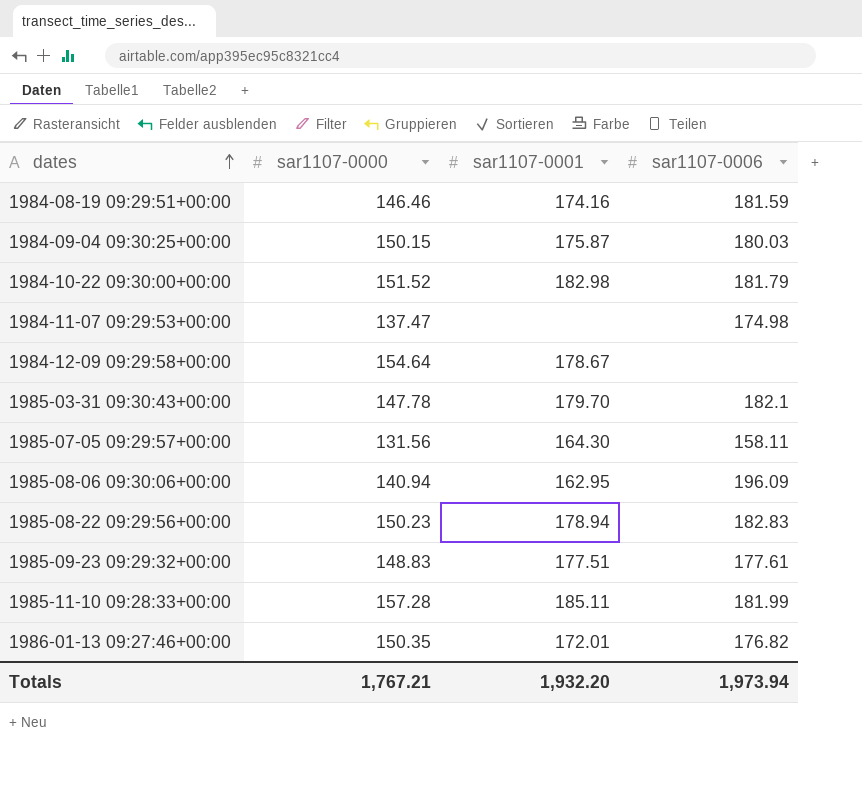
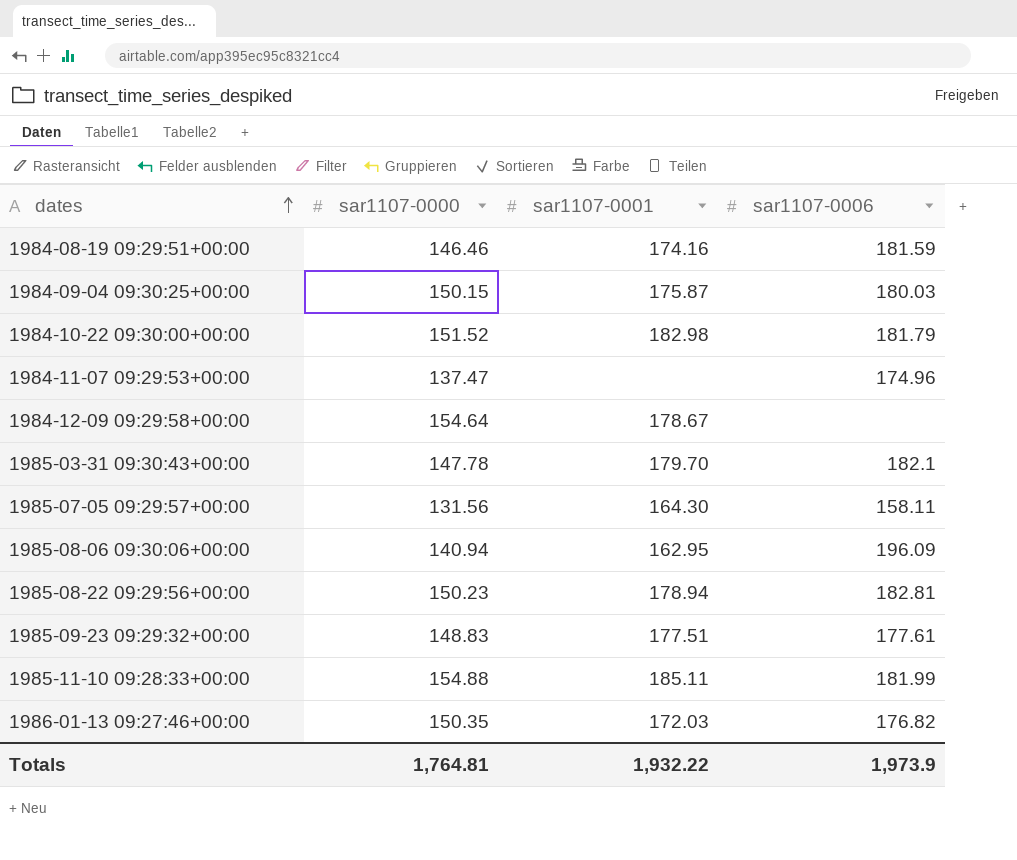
1984-11-07 09:29:53+00:00 | sar1107-0006: 174.98 -> 174.96
1985-08-22 09:29:56+00:00 | sar1107-0006: 182.83 -> 182.81
1985-11-10 09:28:33+00:00 | sar1107-0000: 157.28 -> 154.88
1986-01-13 09:27:46+00:00 | sar1107-0001: 172.01 -> 172.03
Totals | sar1107-0000: 1,767.21 -> 1,764.81
Totals | sar1107-0001: 1,932.20 -> 1,932.22
Totals | sar1107-0006: 1,973.94 -> 1,973.9

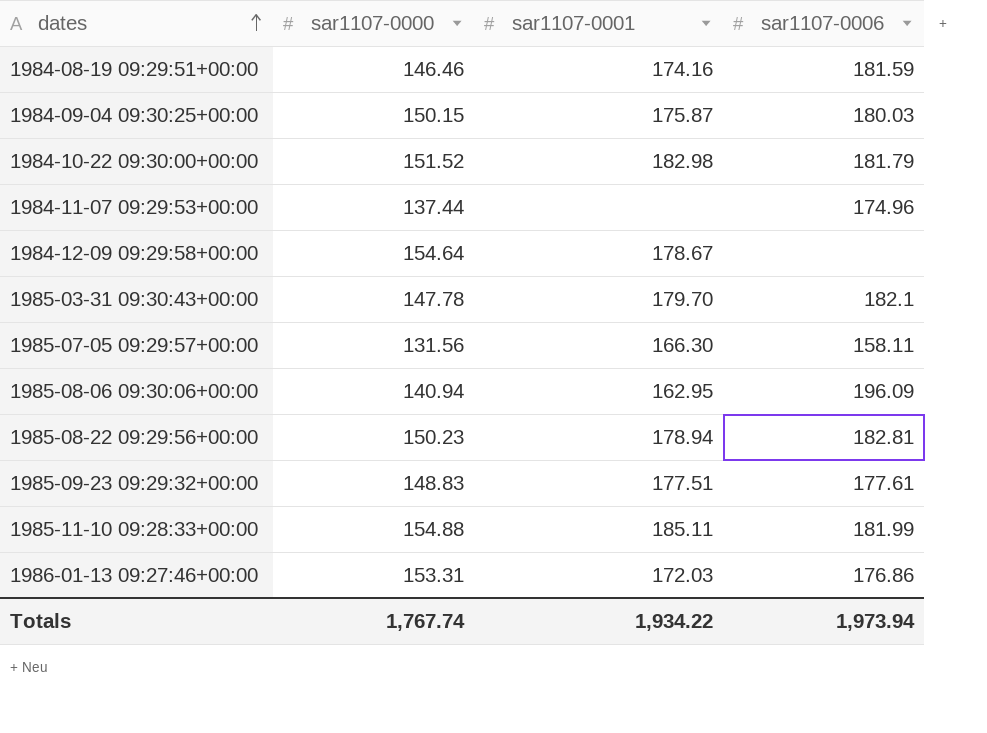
1984-11-07 09:29:53+00:00 | sar1107-0000: 137.47 -> 137.44
1985-07-05 09:29:57+00:00 | sar1107-0001: 164.30 -> 166.30
1986-01-13 09:27:46+00:00 | sar1107-0000: 150.35 -> 153.31
1986-01-13 09:27:46+00:00 | sar1107-0006: 176.82 -> 176.86
Totals | sar1107-0000: 1,764.81 -> 1,767.74
Totals | sar1107-0001: 1,932.22 -> 1,934.22
Totals | sar1107-0006: 1,973.9 -> 1,973.94

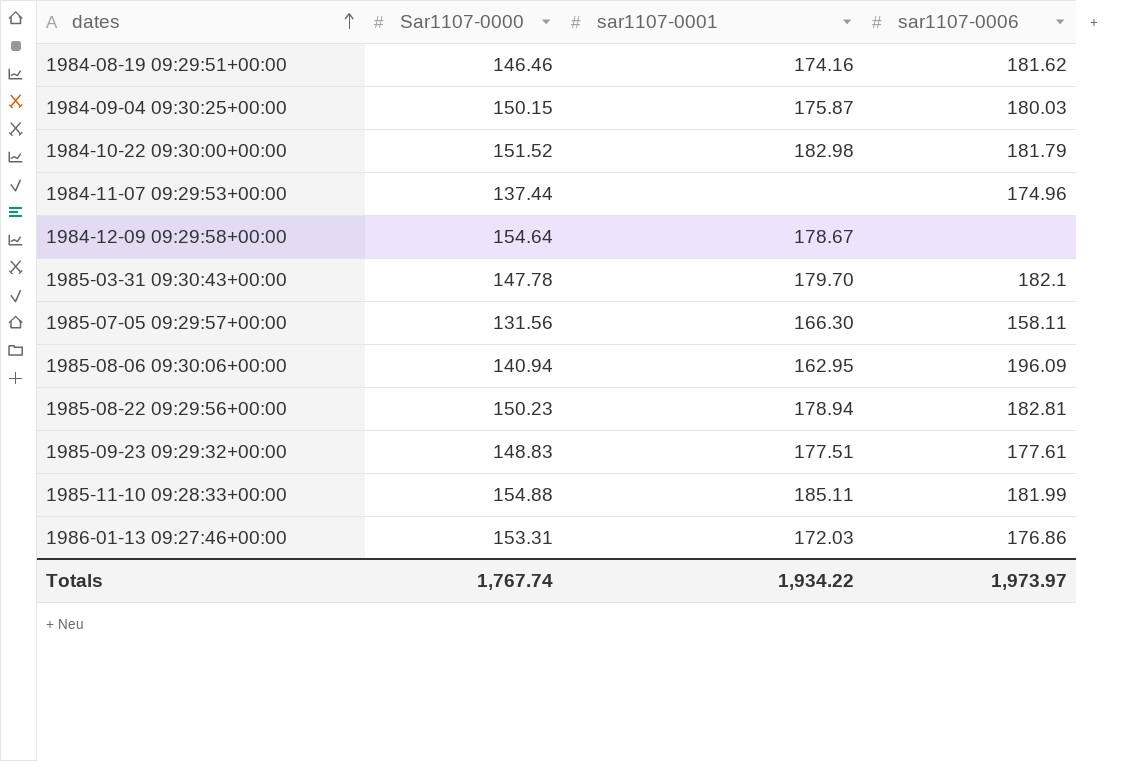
column name: sar1107-0000 -> Sar1107-0000
1984-08-19 09:29:51+00:00 | sar1107-0006: 181.59 -> 181.62
Totals | sar1107-0006: 1,973.94 -> 1,973.97

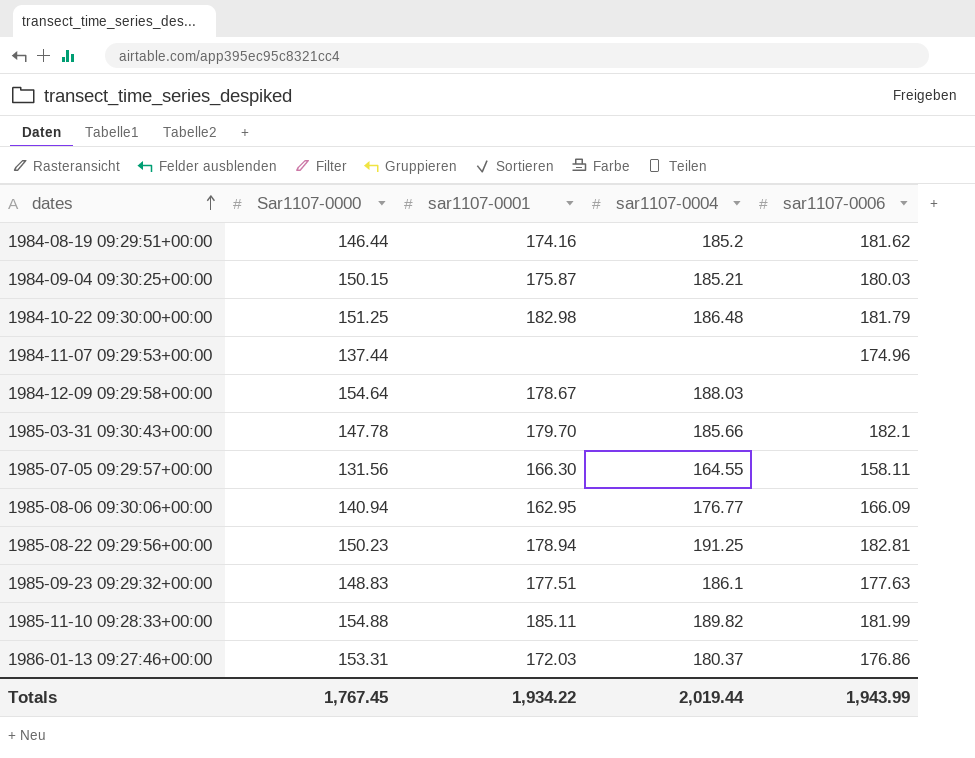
column sar1107-0004 | position: none -> 4
1984-08-19 09:29:51+00:00 | Sar1107-0000: 146.46 -> 146.44
1984-10-22 09:30:00+00:00 | Sar1107-0000: 151.52 -> 151.25
1985-08-06 09:30:06+00:00 | sar1107-0006: 196.09 -> 166.09
1985-09-23 09:29:32+00:00 | sar1107-0006: 177.61 -> 177.63
Totals | Sar1107-0000: 1,767.74 -> 1,767.45
Totals | sar1107-0006: 1,973.97 -> 1,943.99

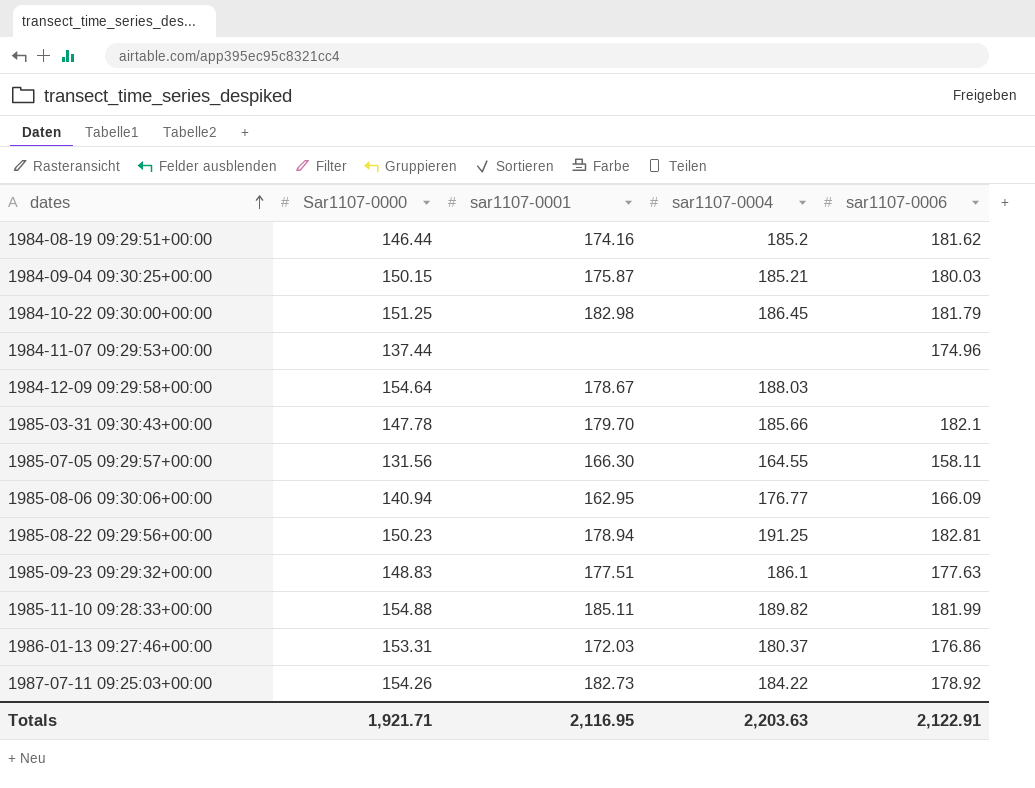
1984-10-22 09:30:00+00:00 | sar1107-0004: 186.48 -> 186.45
row 1987-07-11 09:25:03+00:00: none -> 154.26 | 182.73 | 184.22 | 178.92
Totals | Sar1107-0000: 1,767.45 -> 1,921.71
Totals | sar1107-0001: 1,934.22 -> 2,116.95
Totals | sar1107-0004: 2,019.44 -> 2,203.63
Totals | sar1107-0006: 1,943.99 -> 2,122.91

